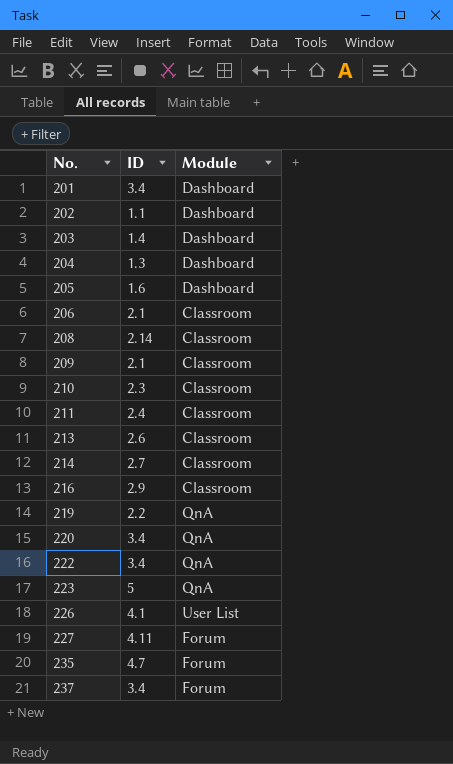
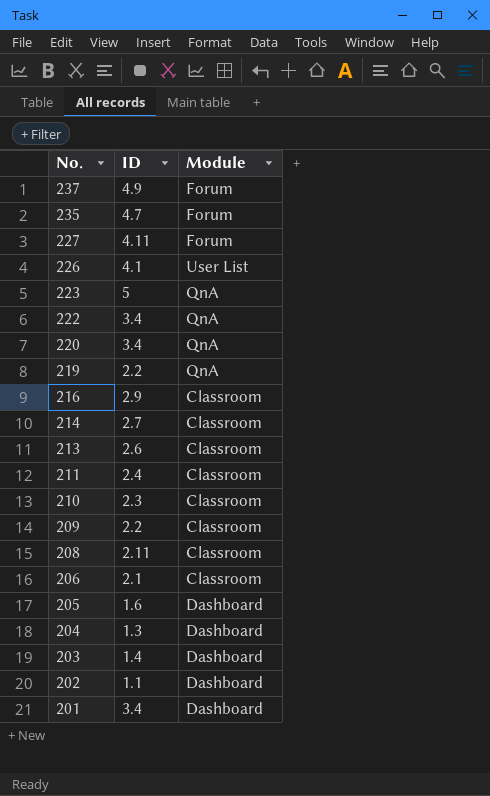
row order: No. ascending -> No. descending
237 | ID: 3.4 -> 4.9
209 | ID: 2.1 -> 2.2
208 | ID: 2.14 -> 2.11

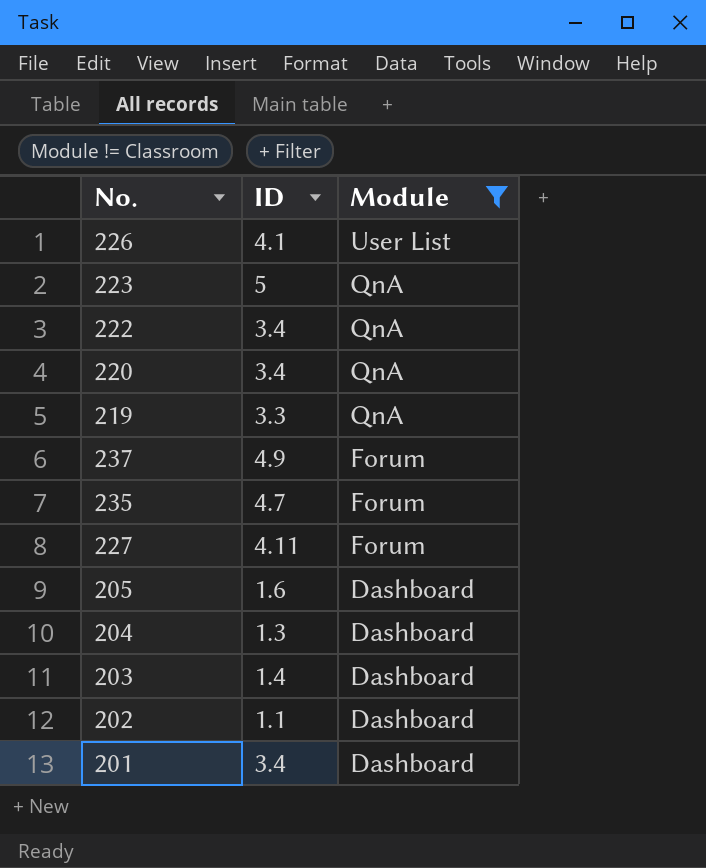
filter: none -> Module != Classroom
row order: No. descending -> Module descending
219 | ID: 2.2 -> 3.3

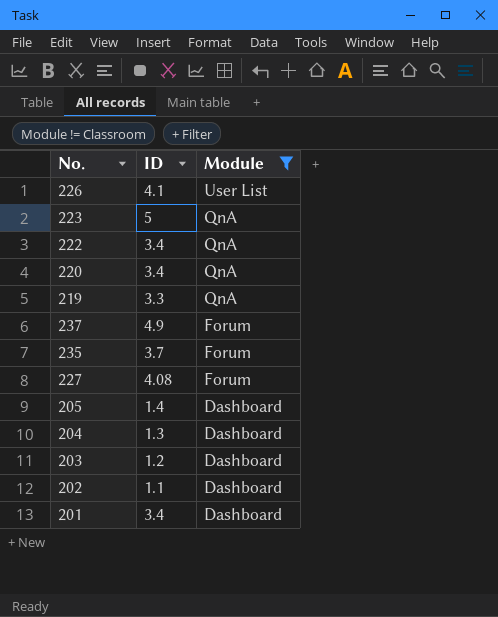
235 | ID: 4.7 -> 3.7
227 | ID: 4.11 -> 4.08
205 | ID: 1.6 -> 1.4
203 | ID: 1.4 -> 1.2

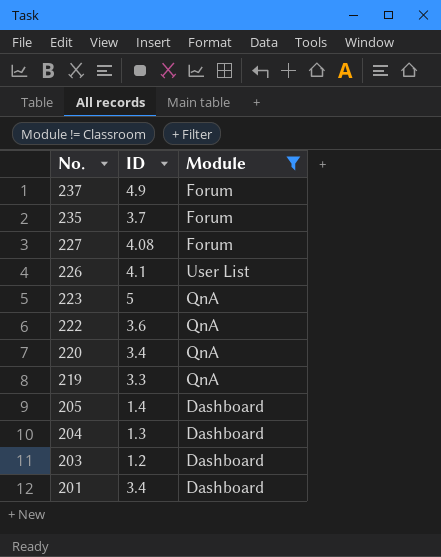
row order: Module descending -> No. descending
row 202: 1.1 | Dashboard -> none
222 | ID: 3.4 -> 3.6

